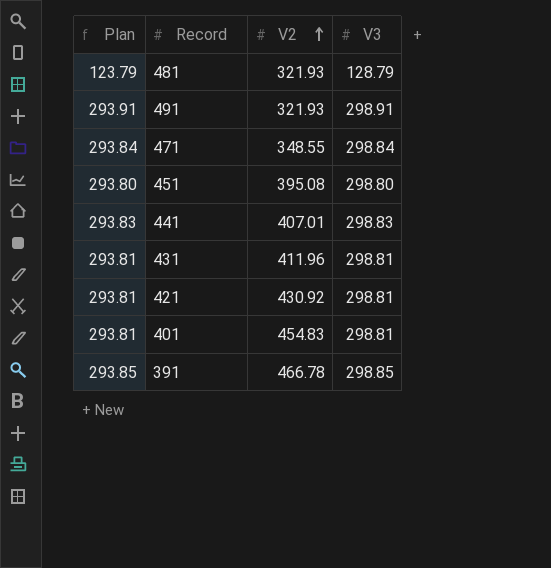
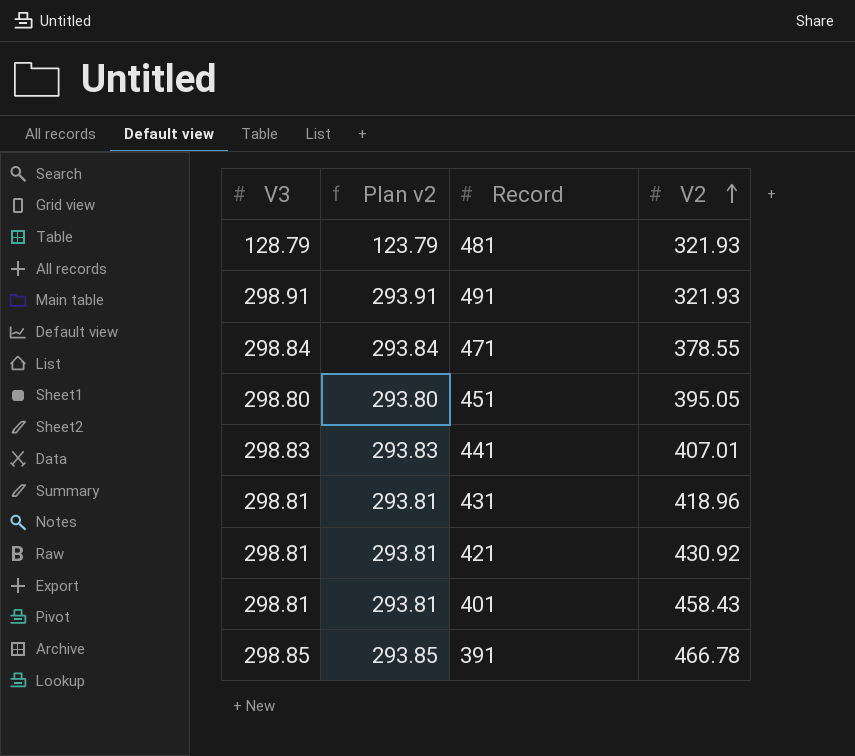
column V3 | position: 4 -> 1
column name: Plan -> Plan v2
471 | V2: 348.55 -> 378.55
451 | V2: 395.08 -> 395.05
431 | V2: 411.96 -> 418.96
401 | V2: 454.83 -> 458.43

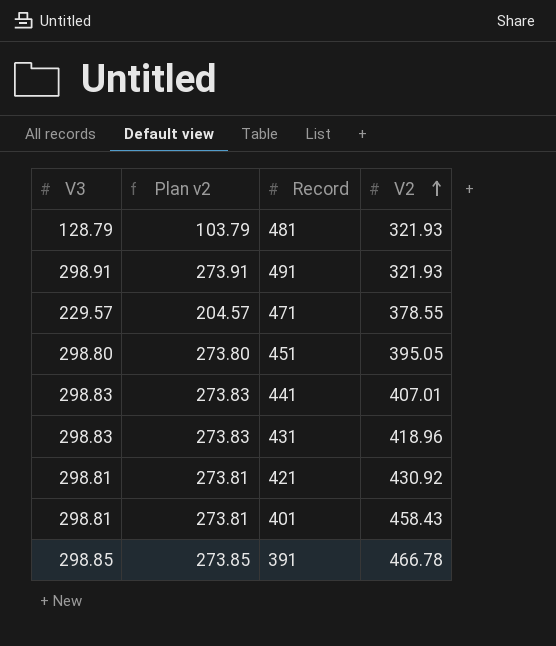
column Plan v2 | formula: [V3] - 5 -> [V3] - 25
471 | V3: 298.84 -> 229.57
431 | V3: 298.81 -> 298.83

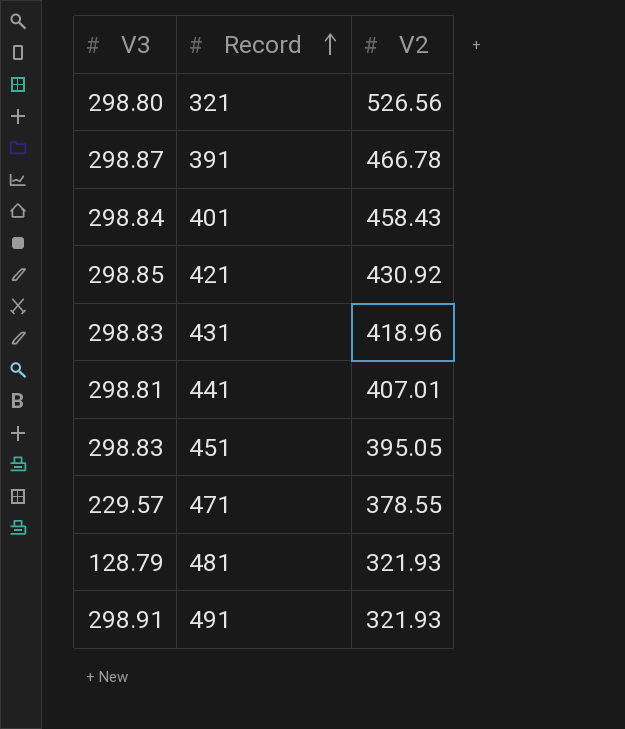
row order: V2 ascending -> Record ascending
column Plan v2 | formula: [V3] - 25 -> none
row 321: none -> 298.80 | 526.56
391 | V3: 298.85 -> 298.87
401 | V3: 298.81 -> 298.84
421 | V3: 298.81 -> 298.85
441 | V3: 298.83 -> 298.81
451 | V3: 298.80 -> 298.83

